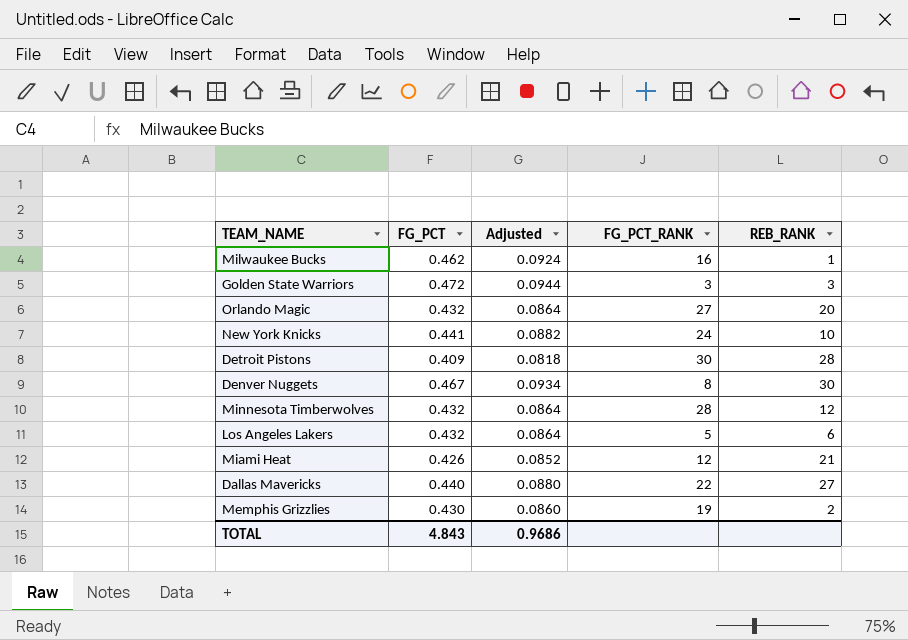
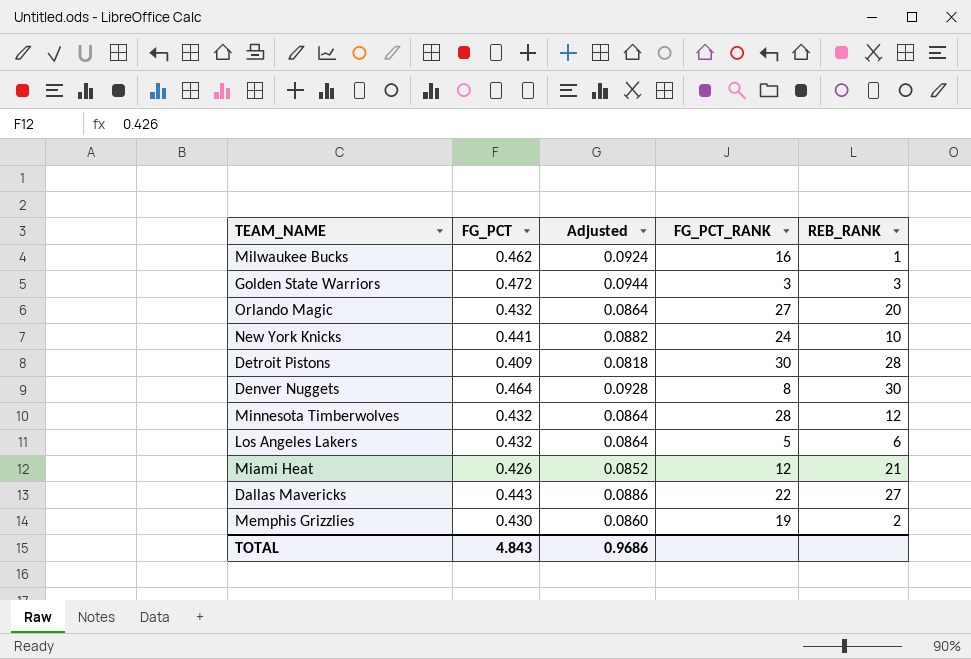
Denver Nuggets | FG_PCT: 0.467 -> 0.464
Denver Nuggets | Adjusted: 0.0934 -> 0.0928
Dallas Mavericks | FG_PCT: 0.440 -> 0.443
Dallas Mavericks | Adjusted: 0.0880 -> 0.0886

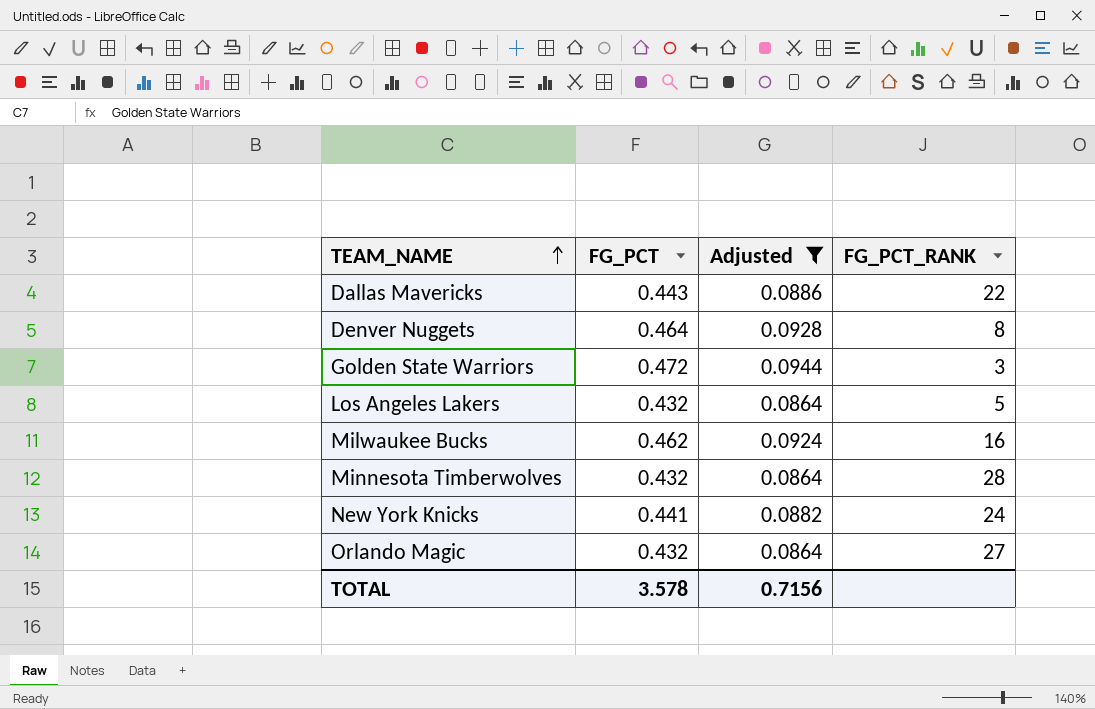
filter: none -> Adjusted >= 0.0864
row order: none -> TEAM_NAME ascending
column REB_RANK | position: 5 -> none
TOTAL | FG_PCT: 4.843 -> 3.578
TOTAL | Adjusted: 0.9686 -> 0.7156

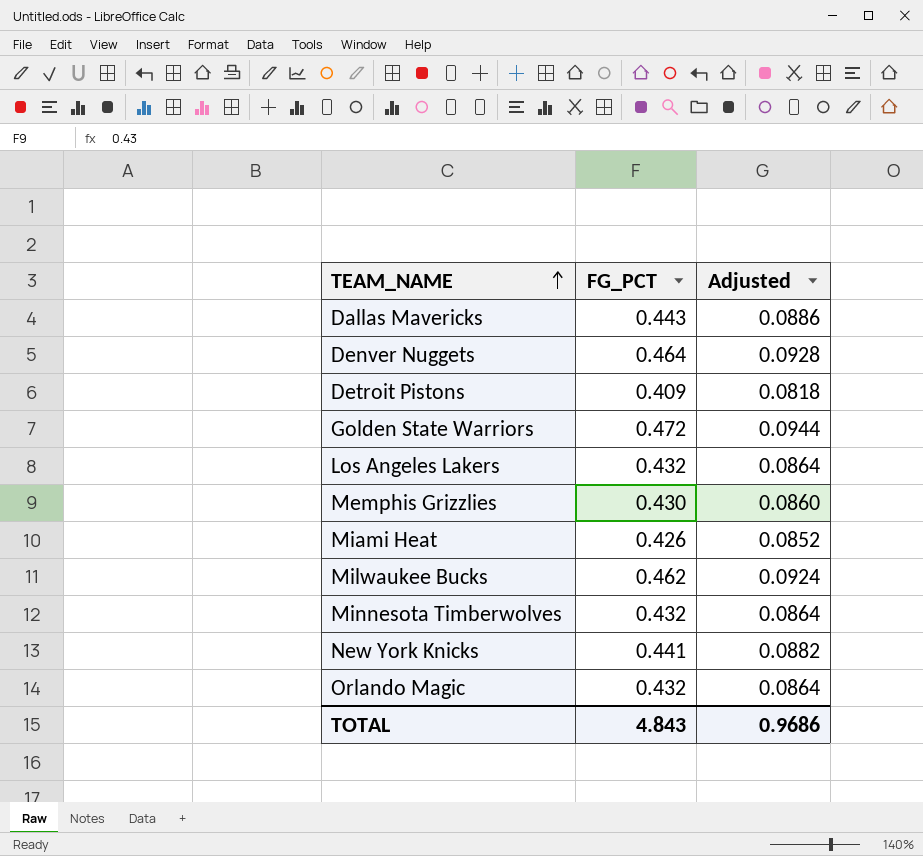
filter: Adjusted >= 0.0864 -> none
column FG_PCT_RANK | position: 4 -> none
TOTAL | FG_PCT: 3.578 -> 4.843
TOTAL | Adjusted: 0.7156 -> 0.9686

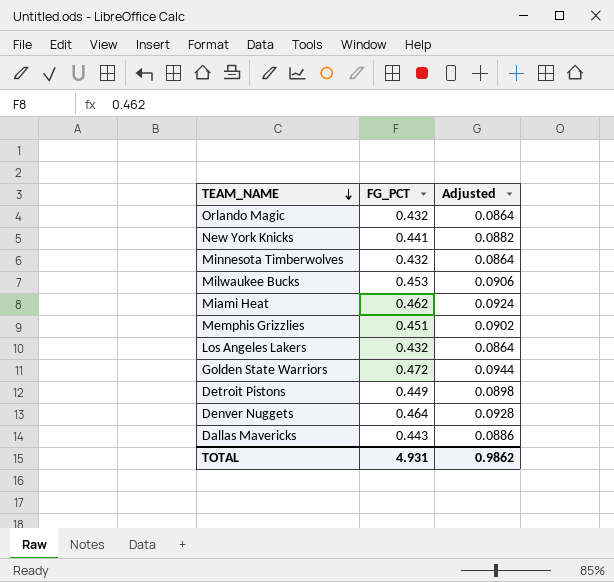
row order: TEAM_NAME ascending -> TEAM_NAME descending
Milwaukee Bucks | FG_PCT: 0.462 -> 0.453
Milwaukee Bucks | Adjusted: 0.0924 -> 0.0906
Miami Heat | FG_PCT: 0.426 -> 0.462
Miami Heat | Adjusted: 0.0852 -> 0.0924
Memphis Grizzlies | FG_PCT: 0.430 -> 0.451
Memphis Grizzlies | Adjusted: 0.0860 -> 0.0902
Detroit Pistons | FG_PCT: 0.409 -> 0.449
Detroit Pistons | Adjusted: 0.0818 -> 0.0898
TOTAL | FG_PCT: 4.843 -> 4.931
TOTAL | Adjusted: 0.9686 -> 0.9862

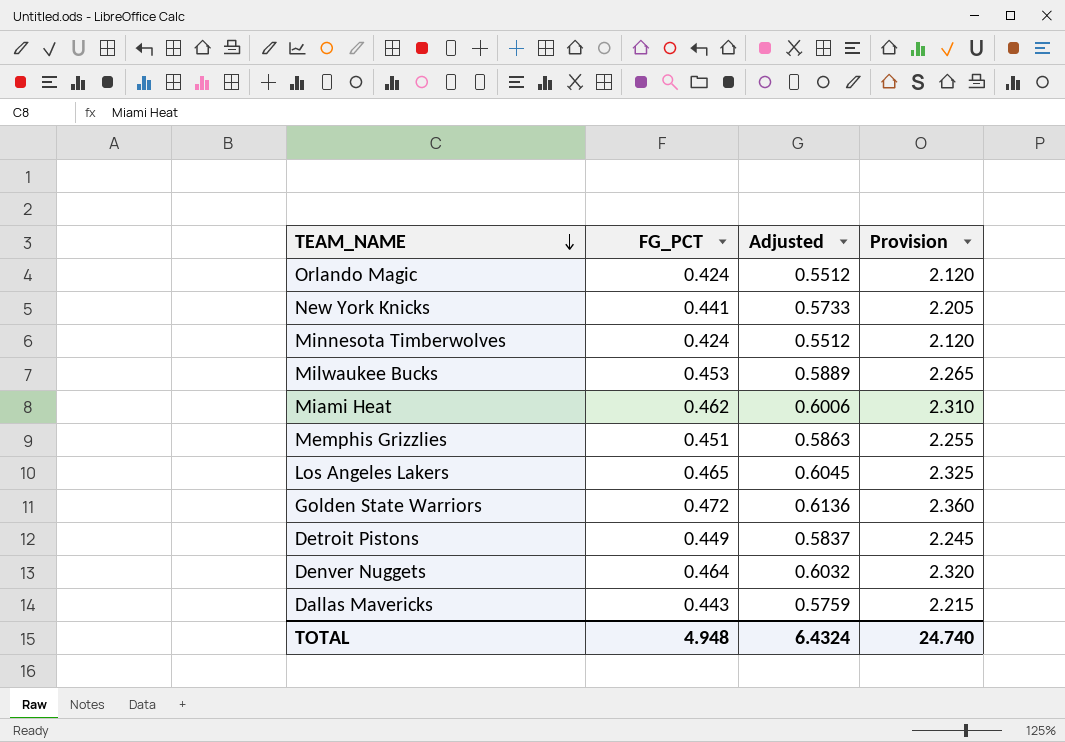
column Adjusted | formula: [FG_PCT] * 0.2 -> [FG_PCT] * 1.3
column Provision | formula: none -> [FG_PCT] * 5
Orlando Magic | FG_PCT: 0.432 -> 0.424
Minnesota Timberwolves | FG_PCT: 0.432 -> 0.424
Los Angeles Lakers | FG_PCT: 0.432 -> 0.465
TOTAL | FG_PCT: 4.931 -> 4.948
TOTAL | Adjusted: 0.9862 -> 6.4324

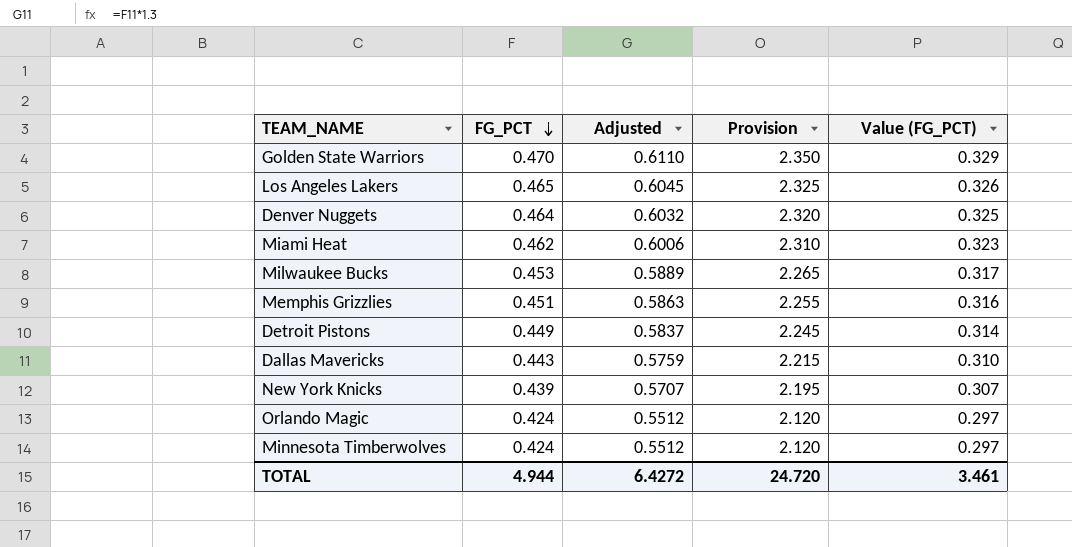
row order: TEAM_NAME descending -> FG_PCT descending
column Value (FG_PCT) | formula: none -> [FG_PCT] * 0.7
Golden State Warriors | FG_PCT: 0.472 -> 0.470
Golden State Warriors | Adjusted: 0.6136 -> 0.6110
Golden State Warriors | Provision: 2.360 -> 2.350
New York Knicks | FG_PCT: 0.441 -> 0.439
New York Knicks | Adjusted: 0.5733 -> 0.5707
New York Knicks | Provision: 2.205 -> 2.195
TOTAL | FG_PCT: 4.948 -> 4.944
TOTAL | Adjusted: 6.4324 -> 6.4272
TOTAL | Provision: 24.740 -> 24.720

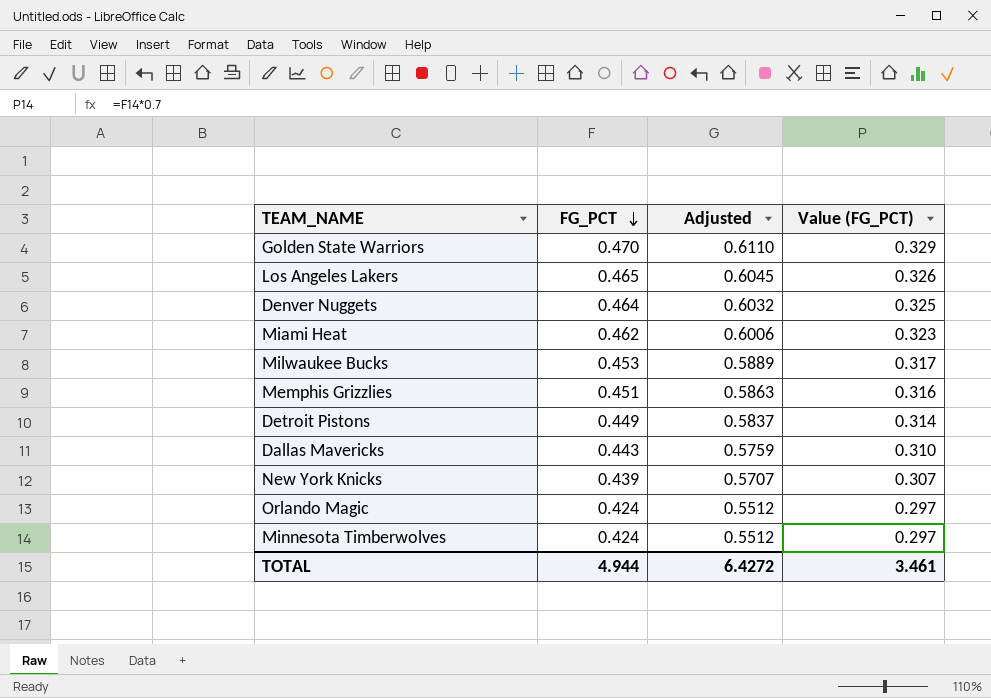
column Provision | formula: [FG_PCT] * 5 -> none

